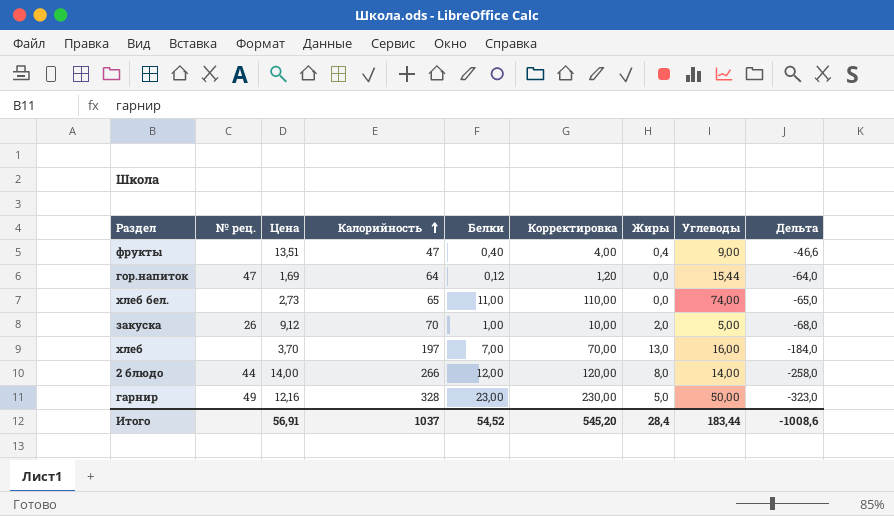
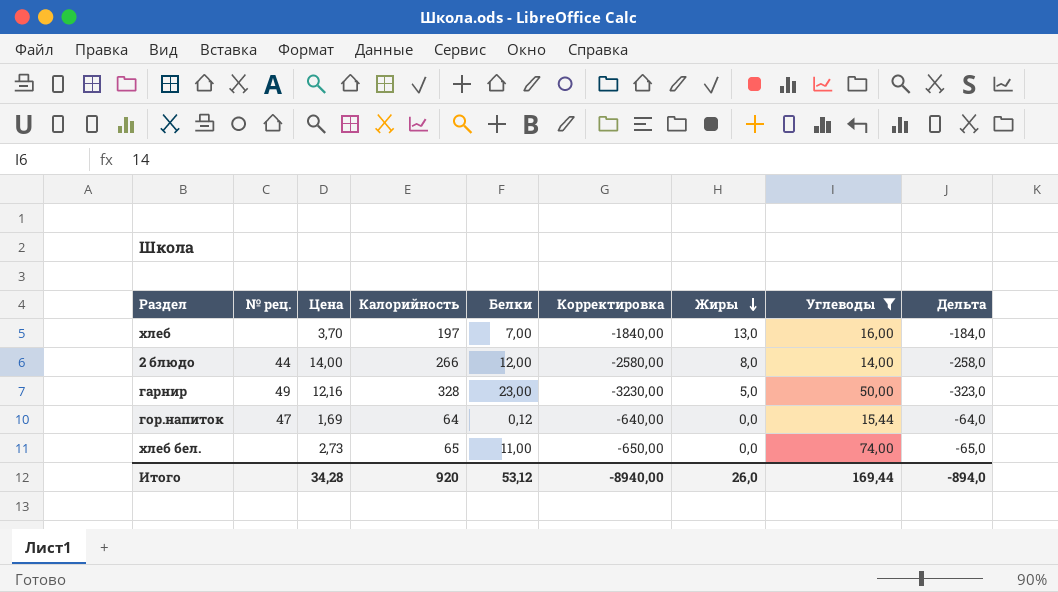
filter: none -> Углеводы >= 14,00
row order: Калорийность ascending -> Жиры descending
column Корректировка | formula: [Белки] * 10 -> [Дельта] * 10
Итого | Цена: 56,91 -> 34,28
Итого | Калорийность: 1037 -> 920
Итого | Белки: 54,52 -> 53,12
Итого | Корректировка: 545,20 -> -8940,00
Итого | Жиры: 28,4 -> 26,0
Итого | Углеводы: 183,44 -> 169,44
Итого | Дельта: -1008,6 -> -894,0

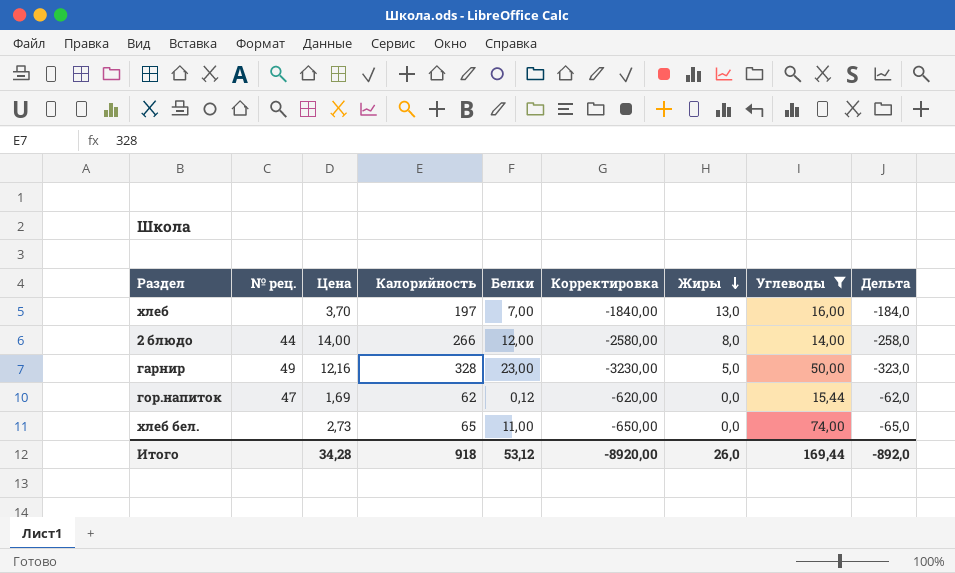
гор.напиток | Калорийность: 64 -> 62
гор.напиток | Корректировка: -640,00 -> -620,00
гор.напиток | Дельта: -64,0 -> -62,0
Итого | Калорийность: 920 -> 918
Итого | Корректировка: -8940,00 -> -8920,00
Итого | Дельта: -894,0 -> -892,0

